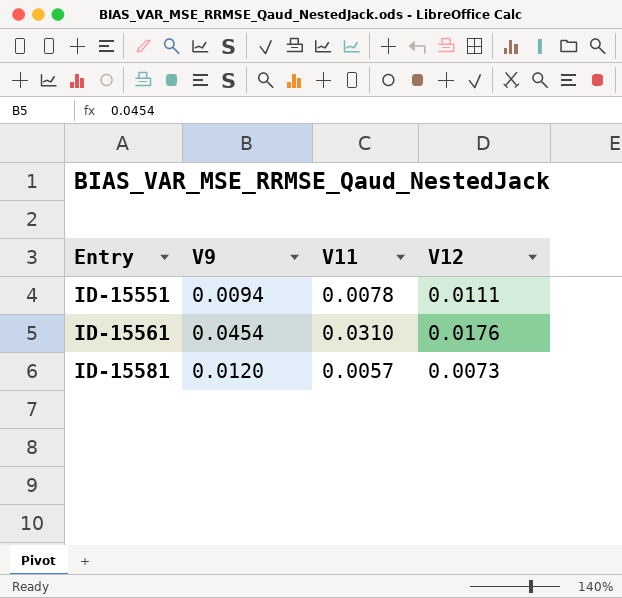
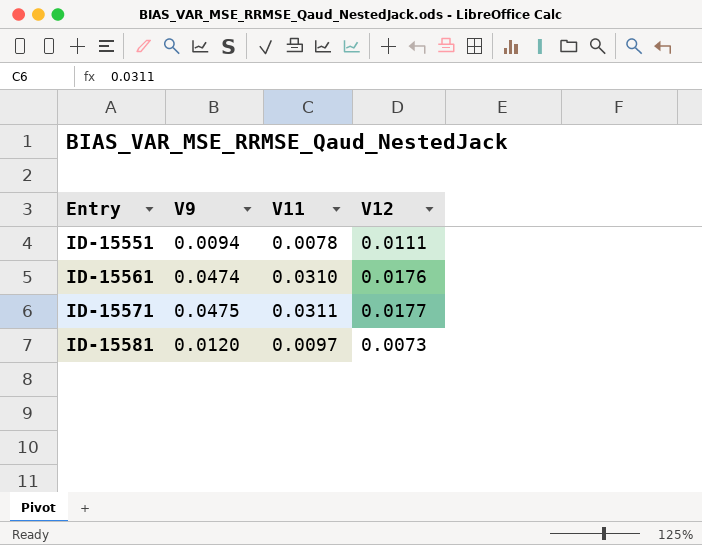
ID-15561 | V9: 0.0454 -> 0.0474
row ID-15571: none -> 0.0475 | 0.0311 | 0.0177
ID-15581 | V11: 0.0057 -> 0.0097

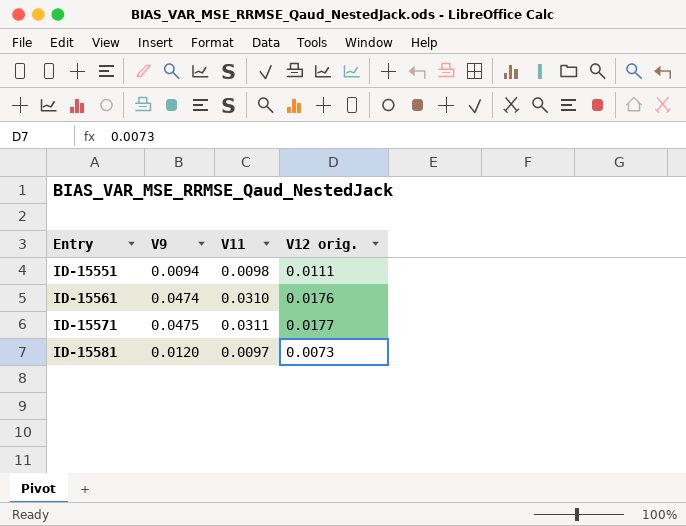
column name: V12 -> V12 orig.
ID-15551 | V11: 0.0078 -> 0.0098

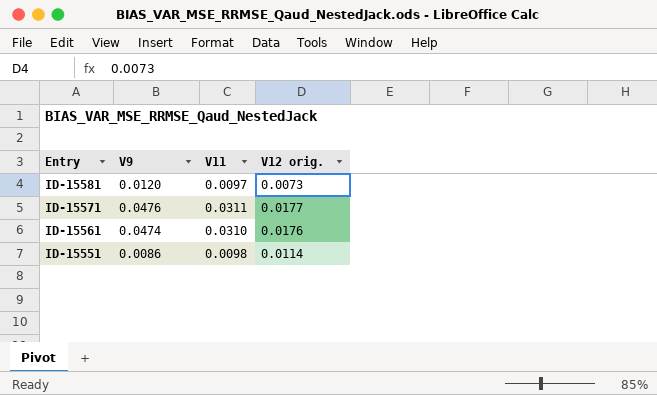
row order: Entry ascending -> Entry descending
ID-15571 | V9: 0.0475 -> 0.0476
ID-15551 | V9: 0.0094 -> 0.0086
ID-15551 | V12 orig.: 0.0111 -> 0.0114

